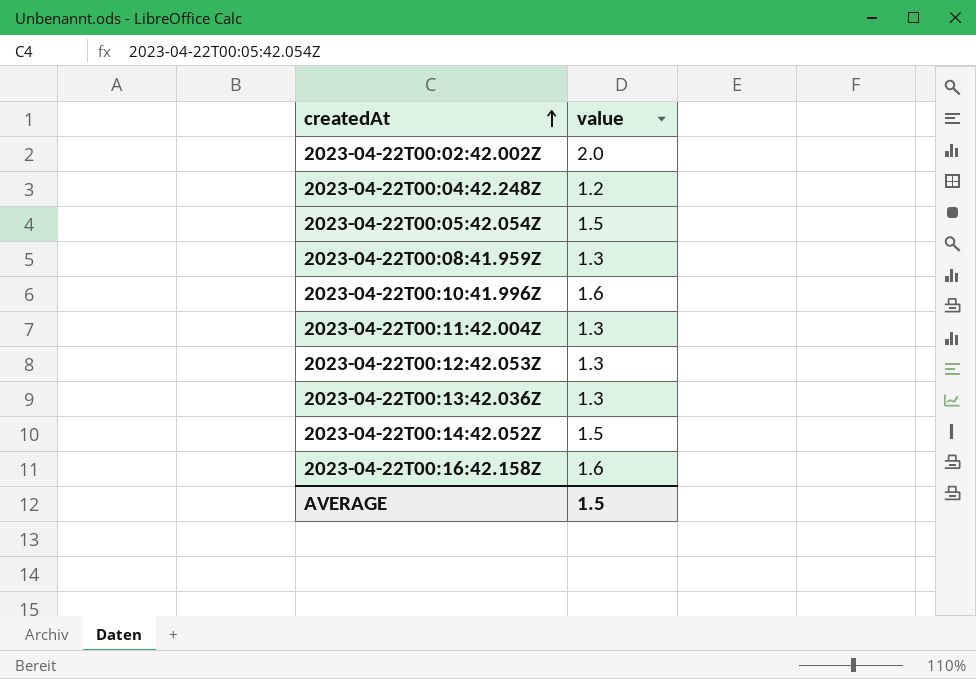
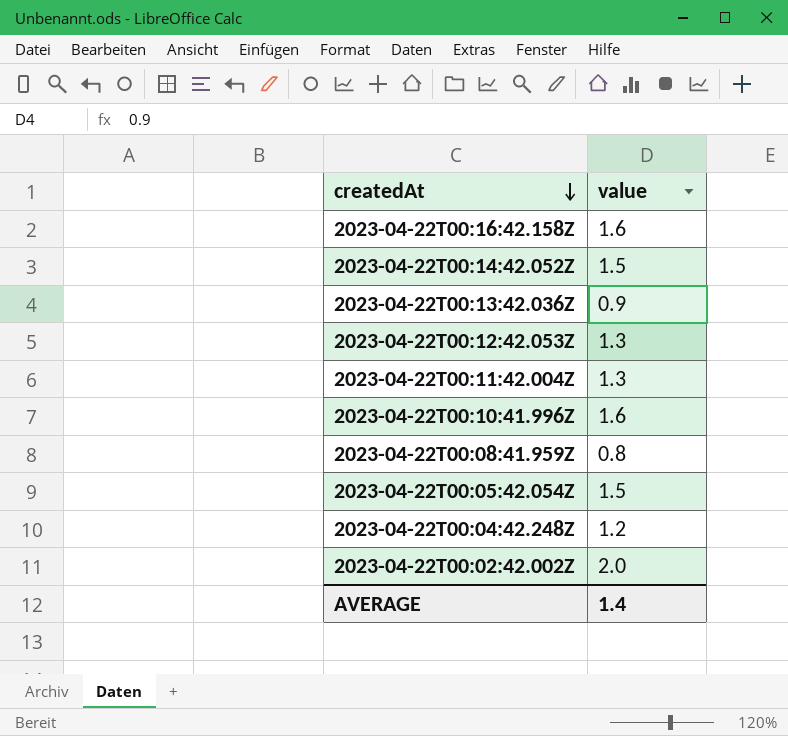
row order: createdAt ascending -> createdAt descending
2023-04-22T00:13:42.036Z | value: 1.3 -> 0.9
2023-04-22T00:08:41.959Z | value: 1.3 -> 0.8
AVERAGE | value: 1.5 -> 1.4

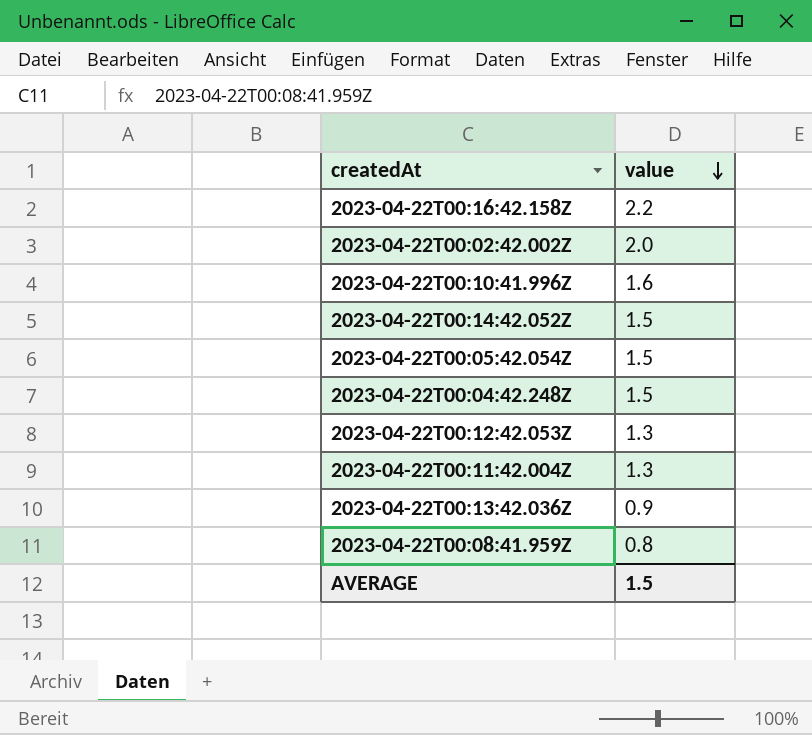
row order: createdAt descending -> value descending
2023-04-22T00:16:42.158Z | value: 1.6 -> 2.2
2023-04-22T00:04:42.248Z | value: 1.2 -> 1.5
AVERAGE | value: 1.4 -> 1.5

